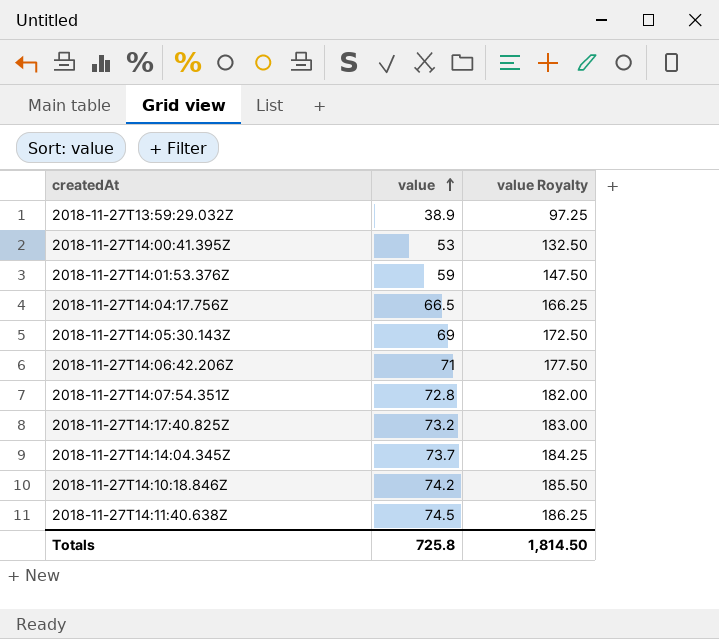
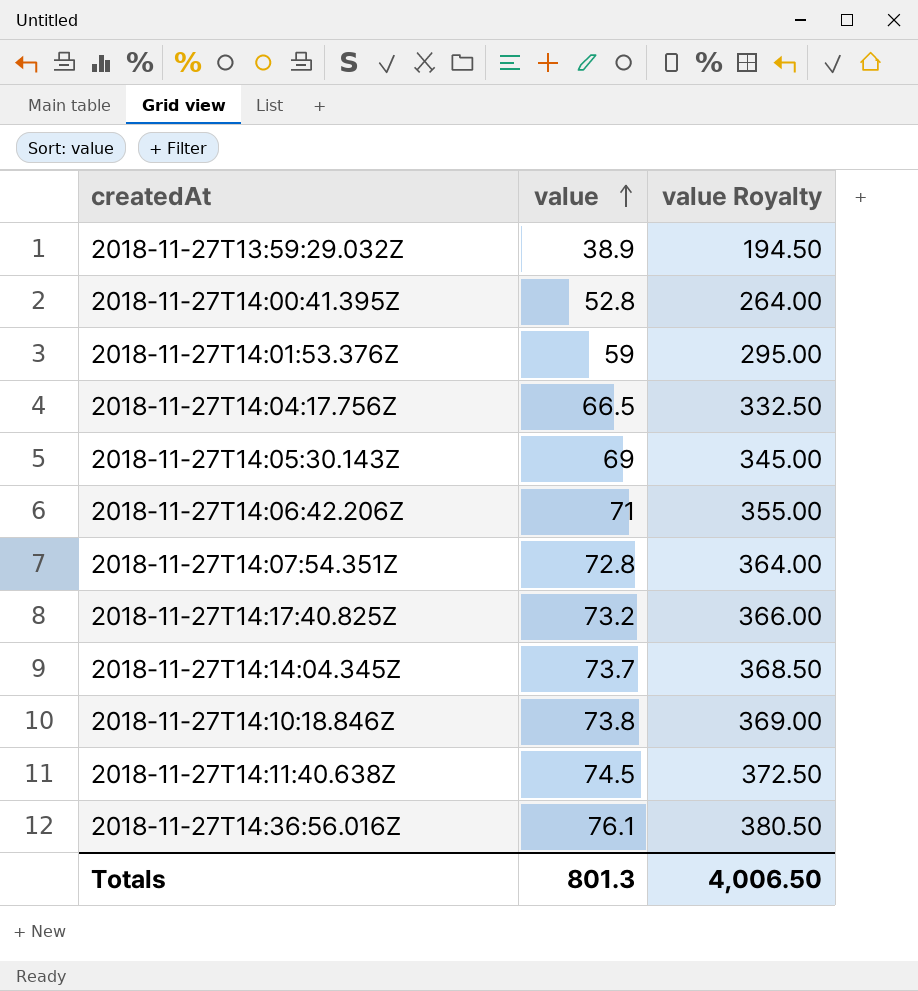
column value Royalty | formula: [value] * 2.5 -> [value] * 5
2018-11-27T14:00:41.395Z | value: 53 -> 52.8
2018-11-27T14:10:18.846Z | value: 74.2 -> 73.8
row 2018-11-27T14:36:56.016Z: none -> 76.1 | 380.50
Totals | value: 725.8 -> 801.3
Totals | value Royalty: 1,814.50 -> 4,006.50

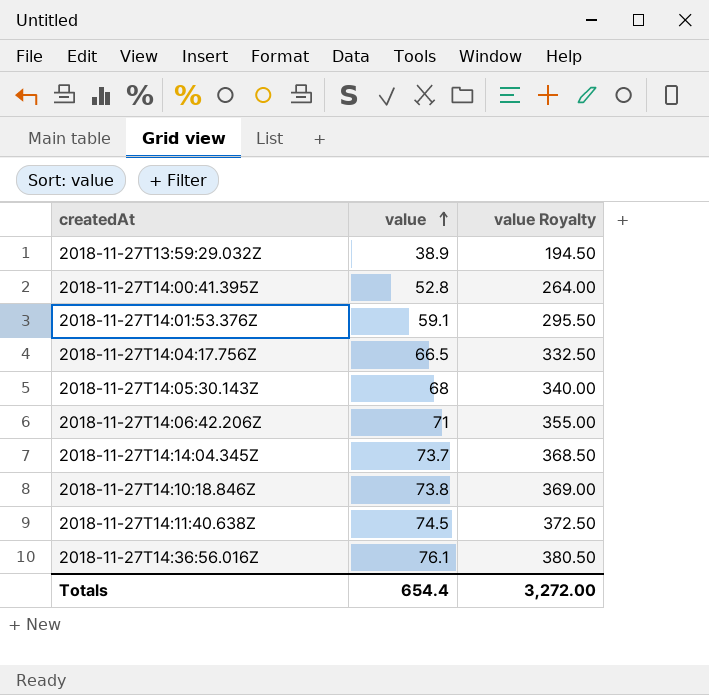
row 2018-11-27T14:07:54.351Z: 72.8 | 364.00 -> none
row 2018-11-27T14:17:40.825Z: 73.2 | 366.00 -> none
2018-11-27T14:01:53.376Z | value: 59 -> 59.1
2018-11-27T14:01:53.376Z | value Royalty: 295.00 -> 295.50
2018-11-27T14:05:30.143Z | value: 69 -> 68
2018-11-27T14:05:30.143Z | value Royalty: 345.00 -> 340.00
Totals | value: 801.3 -> 654.4
Totals | value Royalty: 4,006.50 -> 3,272.00

